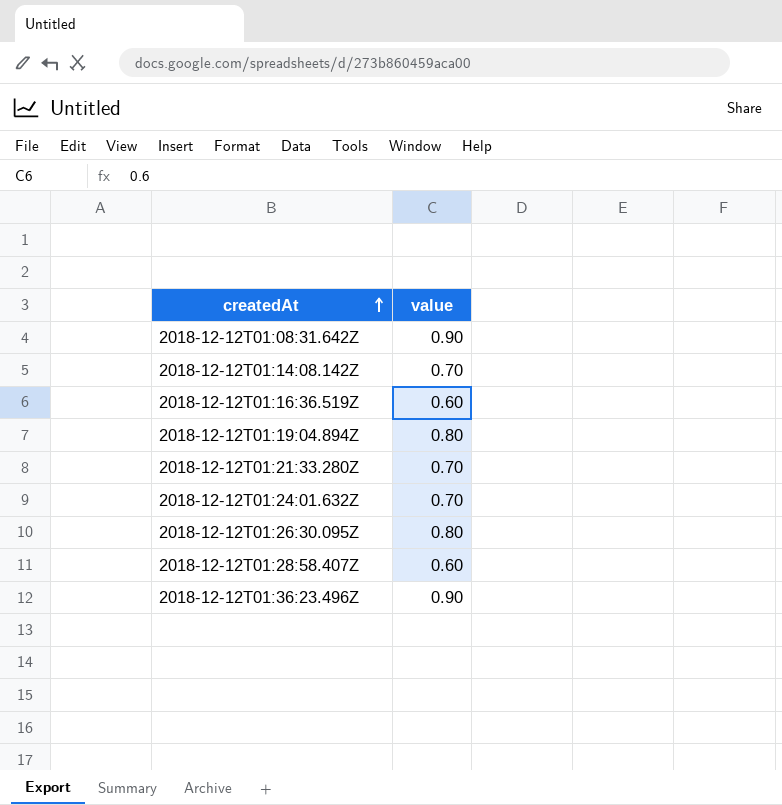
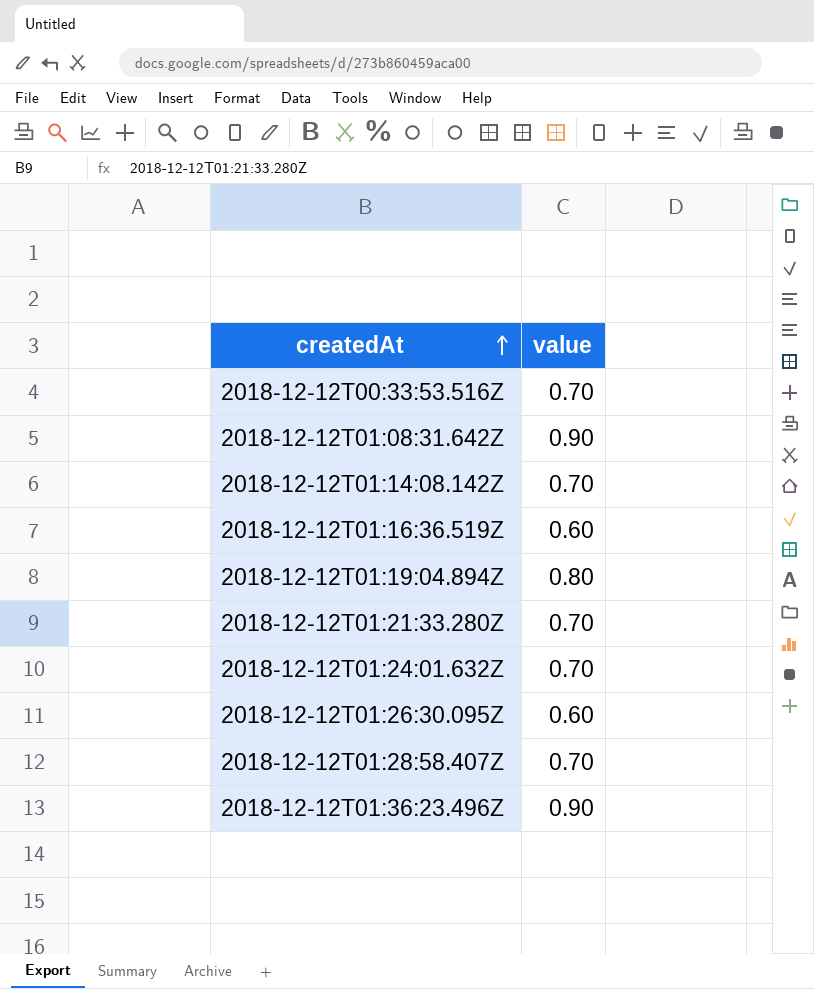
row 2018-12-12T00:33:53.516Z: none -> 0.70
2018-12-12T01:26:30.095Z | value: 0.80 -> 0.60
2018-12-12T01:28:58.407Z | value: 0.60 -> 0.70

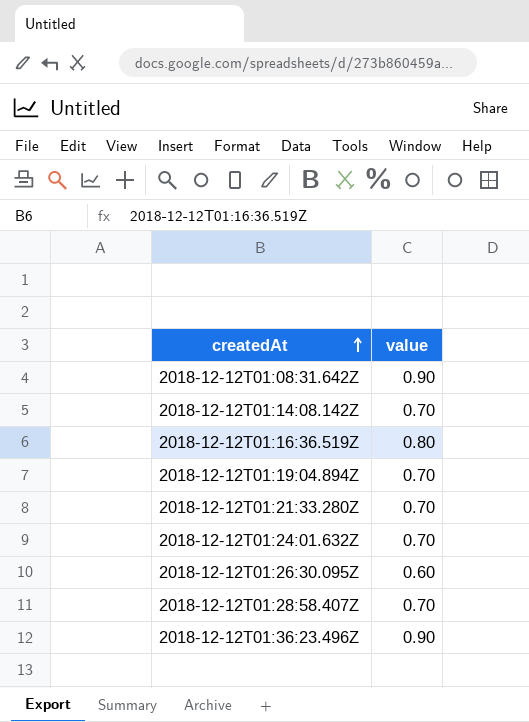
row 2018-12-12T00:33:53.516Z: 0.70 -> none
2018-12-12T01:16:36.519Z | value: 0.60 -> 0.80
2018-12-12T01:19:04.894Z | value: 0.80 -> 0.70

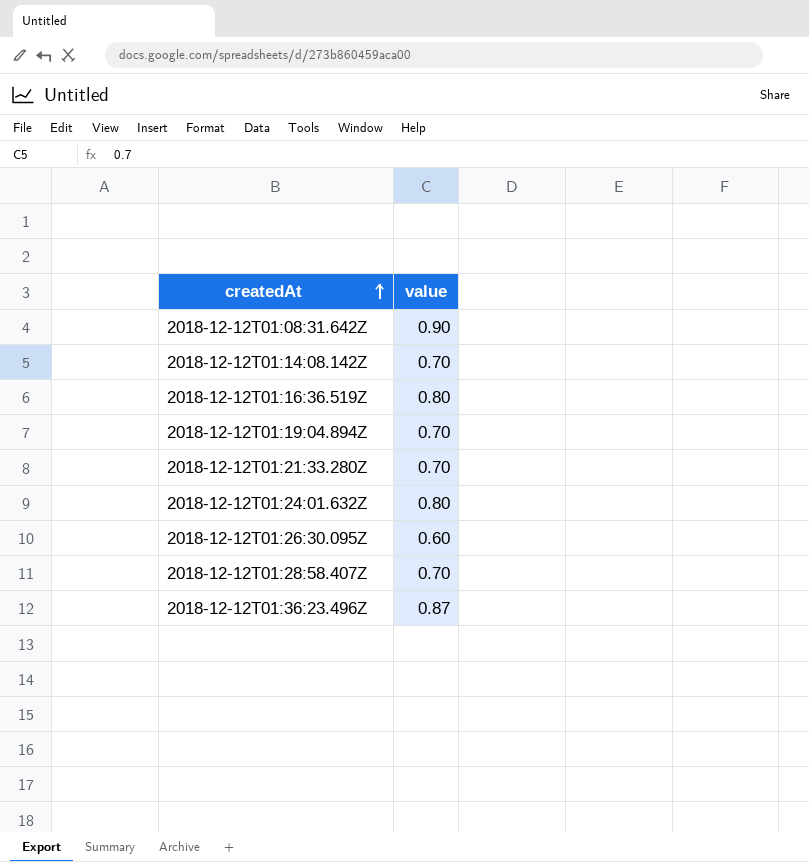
2018-12-12T01:24:01.632Z | value: 0.70 -> 0.80
2018-12-12T01:36:23.496Z | value: 0.90 -> 0.87

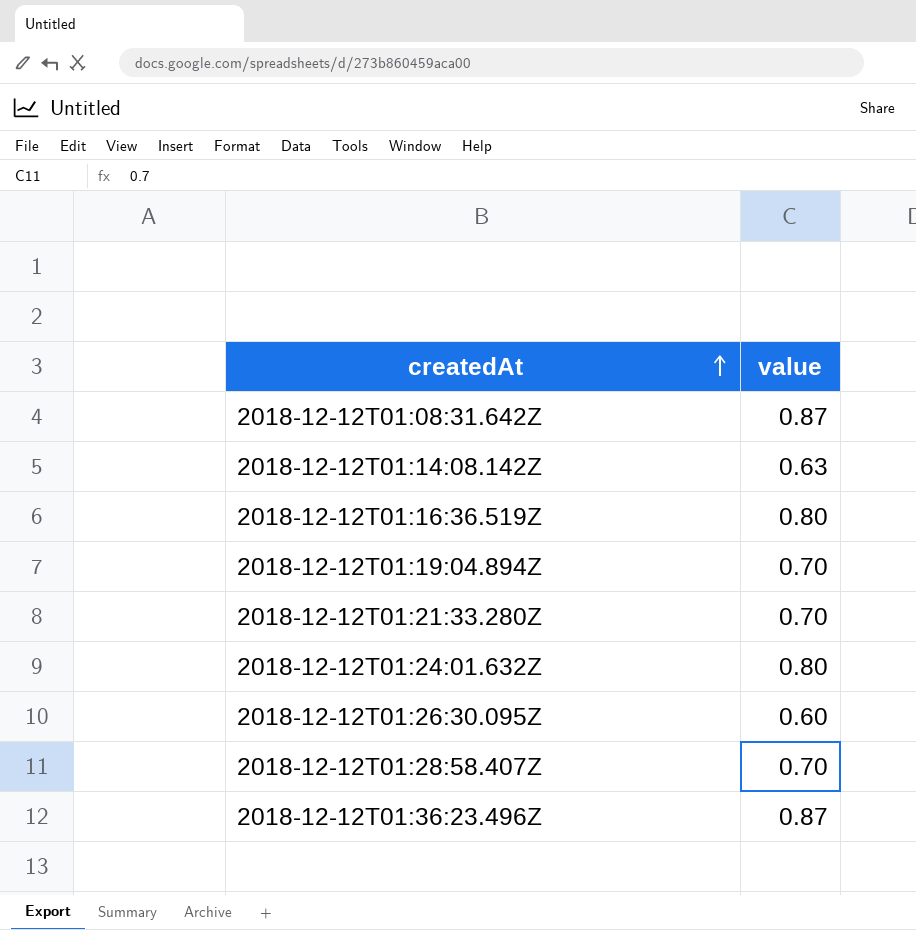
2018-12-12T01:08:31.642Z | value: 0.90 -> 0.87
2018-12-12T01:14:08.142Z | value: 0.70 -> 0.63

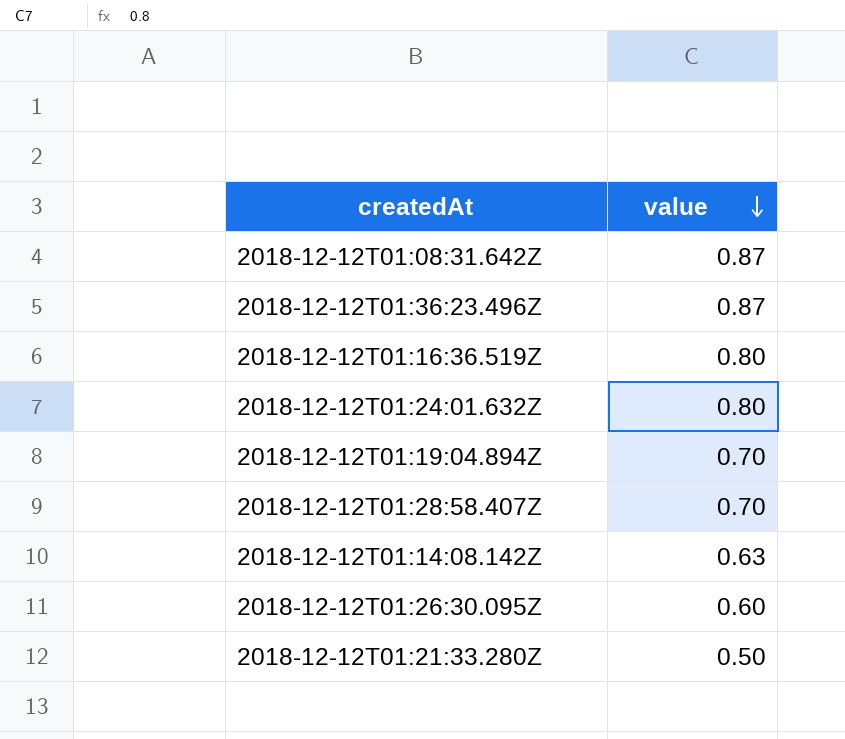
row order: createdAt ascending -> value descending
2018-12-12T01:21:33.280Z | value: 0.70 -> 0.50

